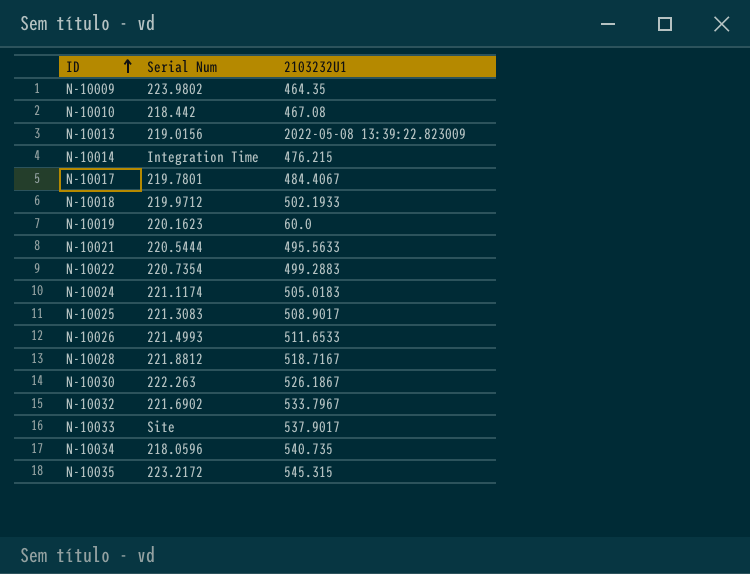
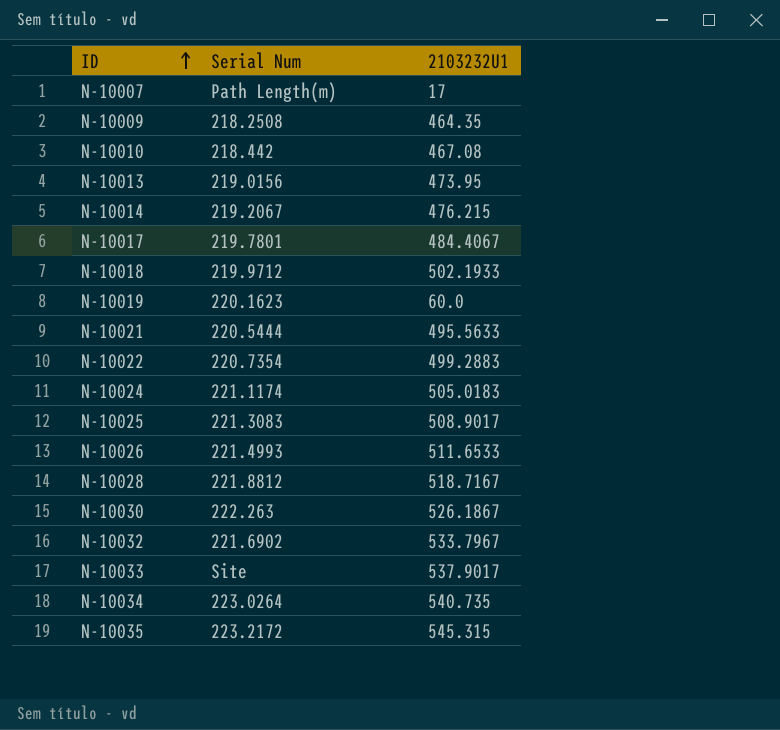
row N-10007: none -> Path Length(m) | 17
N-10009 | Serial Num: 223.9802 -> 218.2508
N-10013 | 2103232U1: 2022-05-08 13:39:22.823009 -> 473.95
N-10014 | Serial Num: Integration Time -> 219.2067
N-10034 | Serial Num: 218.0596 -> 223.0264

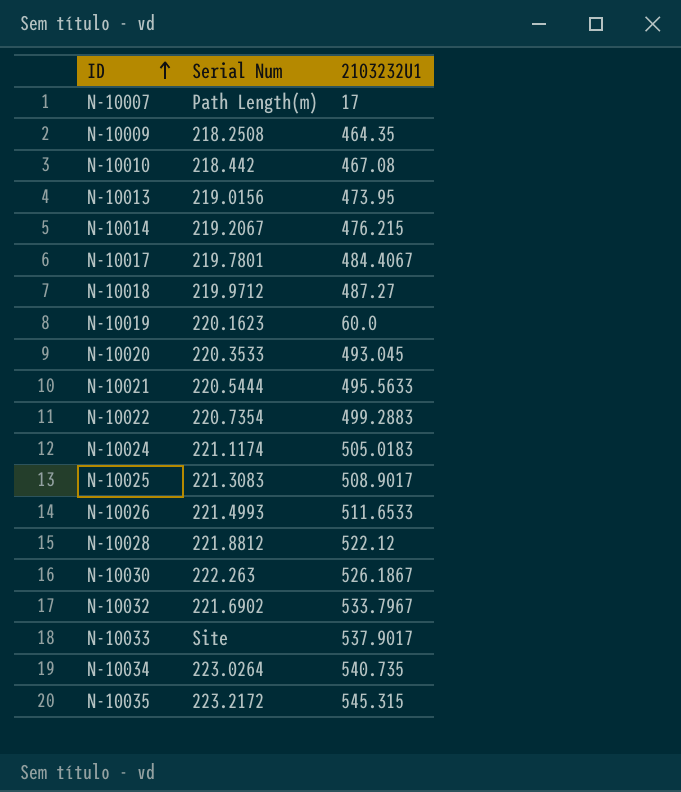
N-10018 | 2103232U1: 502.1933 -> 487.27
row N-10020: none -> 220.3533 | 493.045
N-10028 | 2103232U1: 518.7167 -> 522.12

